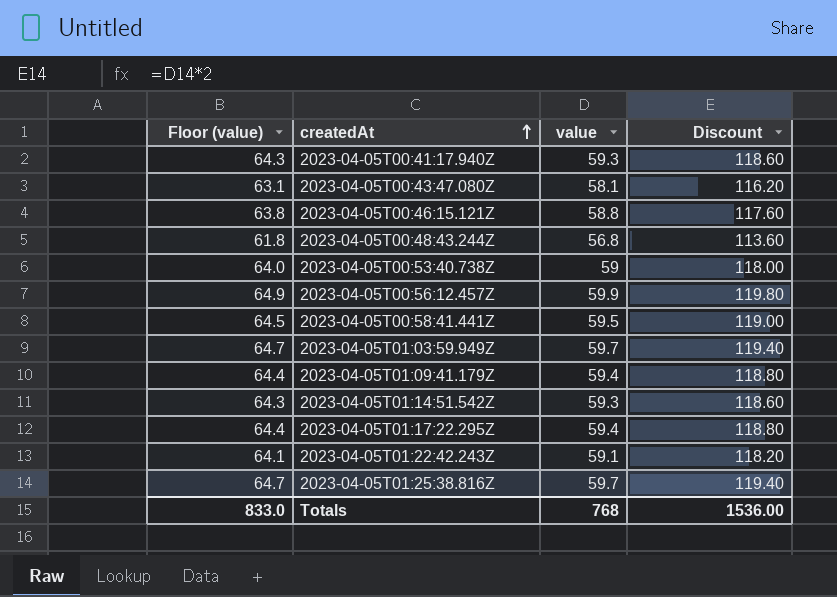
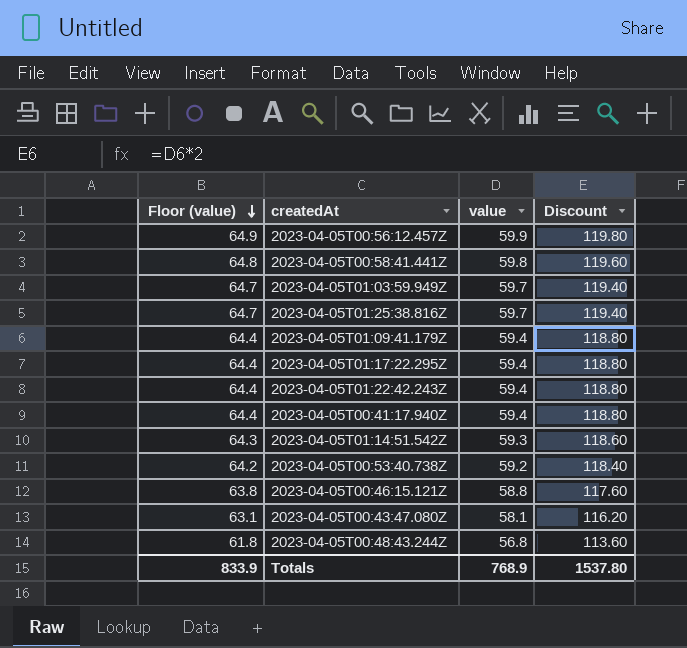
row order: createdAt ascending -> Floor (value) descending
2023-04-05T00:58:41.441Z | Floor (value): 64.5 -> 64.8
2023-04-05T00:58:41.441Z | value: 59.5 -> 59.8
2023-04-05T00:58:41.441Z | Discount: 119.00 -> 119.60
2023-04-05T01:22:42.243Z | Floor (value): 64.1 -> 64.4
2023-04-05T01:22:42.243Z | value: 59.1 -> 59.4
2023-04-05T01:22:42.243Z | Discount: 118.20 -> 118.80
2023-04-05T00:41:17.940Z | Floor (value): 64.3 -> 64.4
2023-04-05T00:41:17.940Z | value: 59.3 -> 59.4
2023-04-05T00:41:17.940Z | Discount: 118.60 -> 118.80
2023-04-05T00:53:40.738Z | Floor (value): 64.0 -> 64.2
2023-04-05T00:53:40.738Z | value: 59 -> 59.2
2023-04-05T00:53:40.738Z | Discount: 118.00 -> 118.40
Totals | Floor (value): 833.0 -> 833.9
Totals | value: 768 -> 768.9
Totals | Discount: 1536.00 -> 1537.80

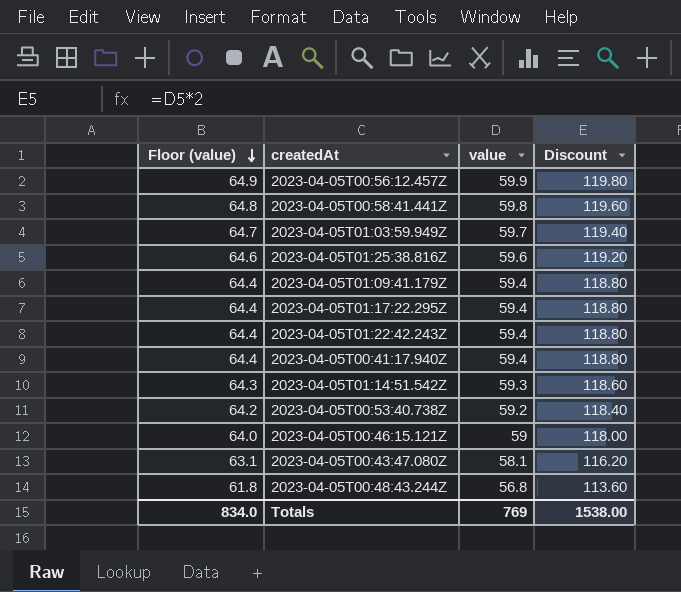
2023-04-05T01:25:38.816Z | Floor (value): 64.7 -> 64.6
2023-04-05T01:25:38.816Z | value: 59.7 -> 59.6
2023-04-05T01:25:38.816Z | Discount: 119.40 -> 119.20
2023-04-05T00:46:15.121Z | Floor (value): 63.8 -> 64.0
2023-04-05T00:46:15.121Z | value: 58.8 -> 59
2023-04-05T00:46:15.121Z | Discount: 117.60 -> 118.00
Totals | Floor (value): 833.9 -> 834.0
Totals | value: 768.9 -> 769
Totals | Discount: 1537.80 -> 1538.00

